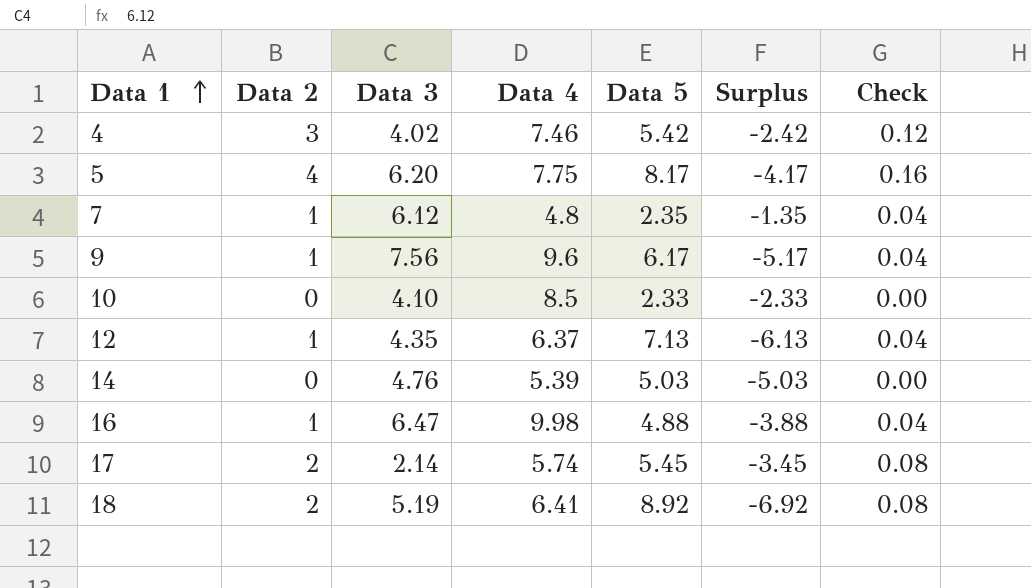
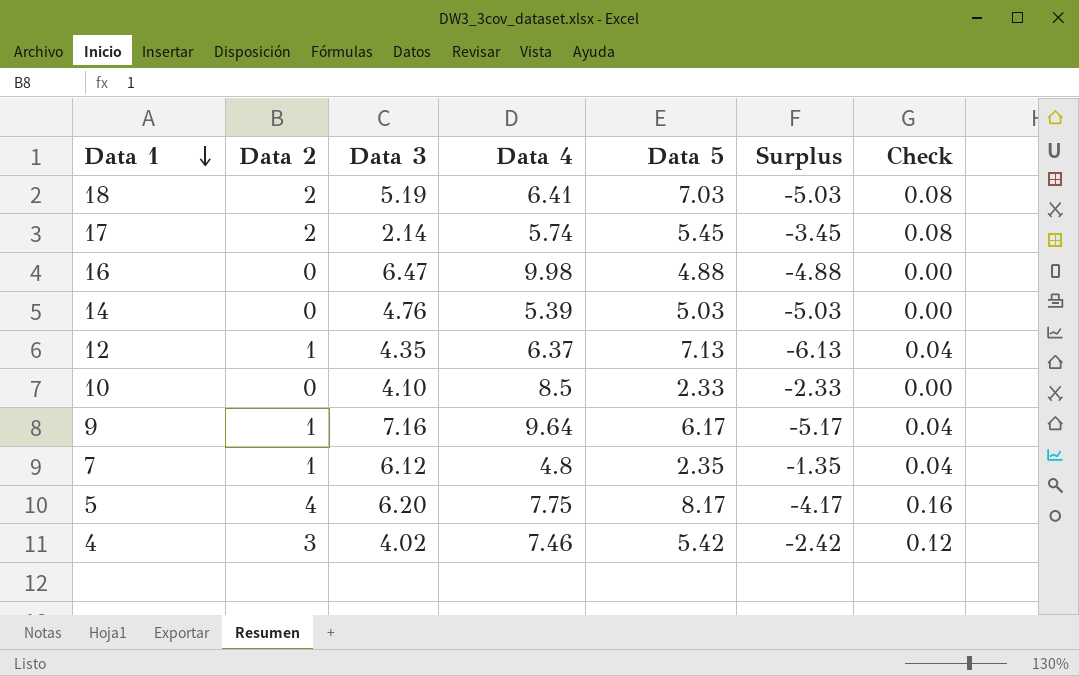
row order: Data 1 ascending -> Data 1 descending
18 | Data 5: 8.92 -> 7.03
18 | Surplus: -6.92 -> -5.03
16 | Data 2: 1 -> 0
16 | Surplus: -3.88 -> -4.88
16 | Check: 0.04 -> 0.00
9 | Data 3: 7.56 -> 7.16
9 | Data 4: 9.6 -> 9.64

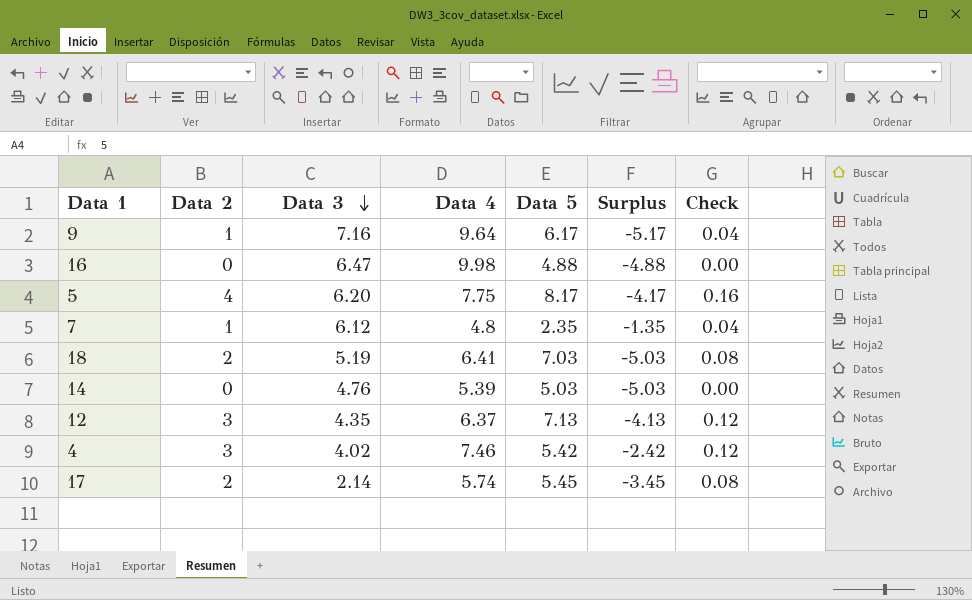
row order: Data 1 descending -> Data 3 descending
row 10: 0 | 4.10 | 8.5 | 2.33 | -2.33 | 0.00 -> none
12 | Data 2: 1 -> 3
12 | Surplus: -6.13 -> -4.13
12 | Check: 0.04 -> 0.12

